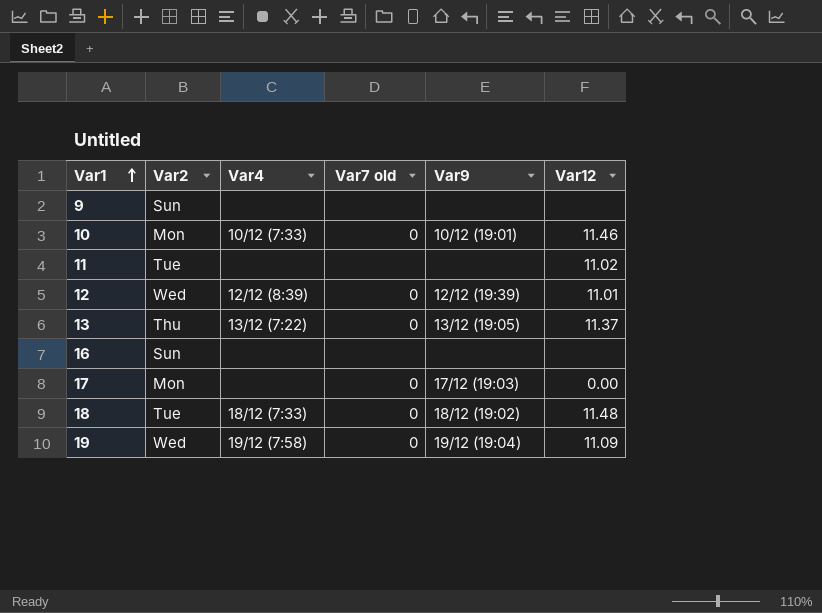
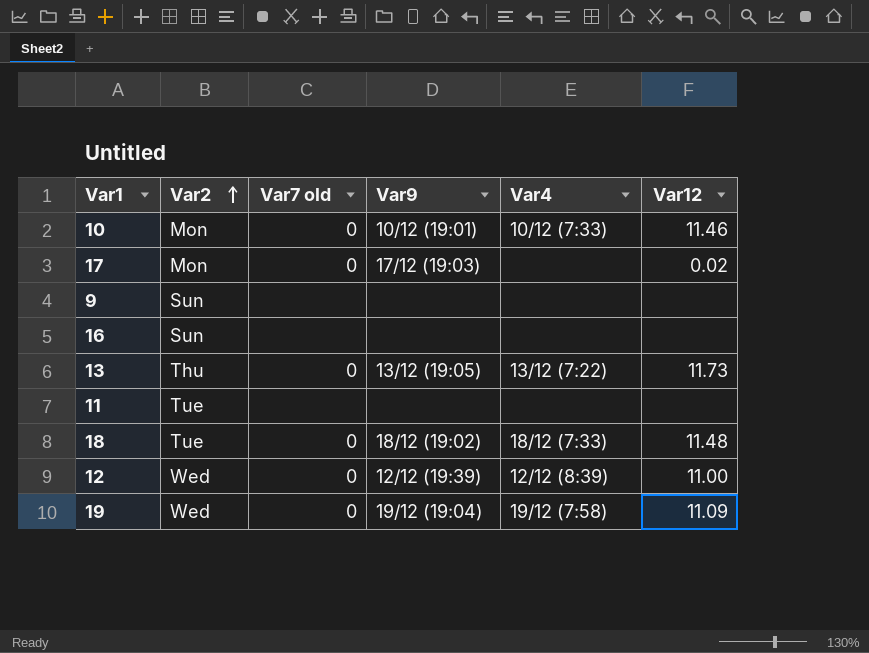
row order: Var1 ascending -> Var2 ascending
column Var4 | position: 3 -> 5
17 | Var12: 0.00 -> 0.02
13 | Var12: 11.37 -> 11.73
11 | Var12: 11.02 -> none
12 | Var12: 11.01 -> 11.00

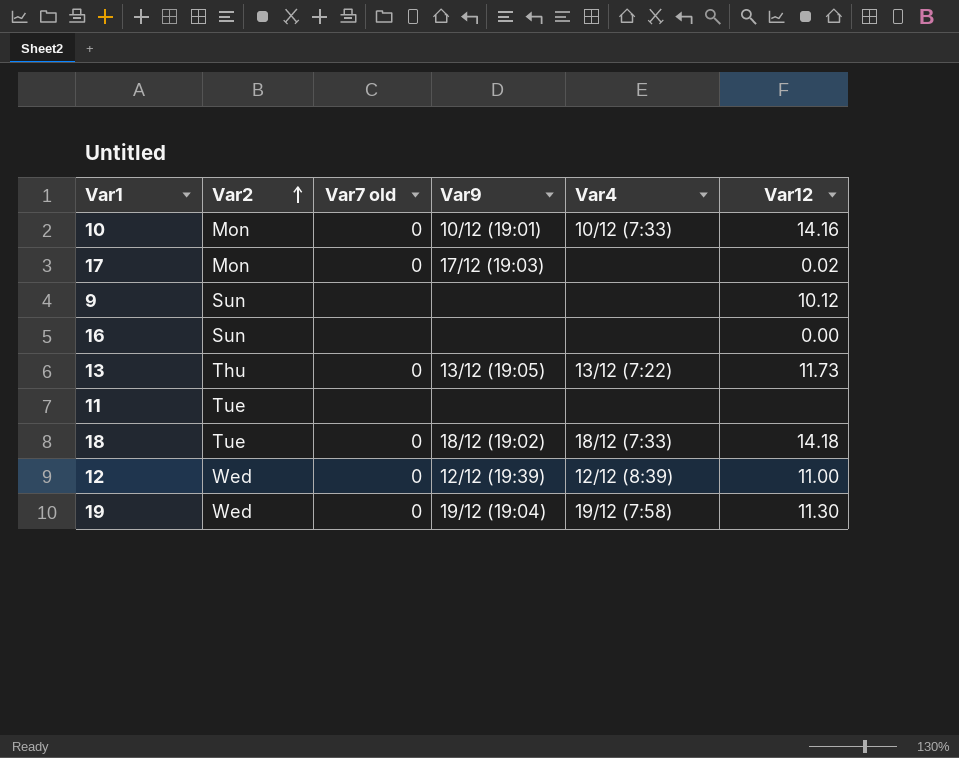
10 | Var12: 11.46 -> 14.16
9 | Var12: none -> 10.12
16 | Var12: none -> 0.00
18 | Var12: 11.48 -> 14.18
19 | Var12: 11.09 -> 11.30

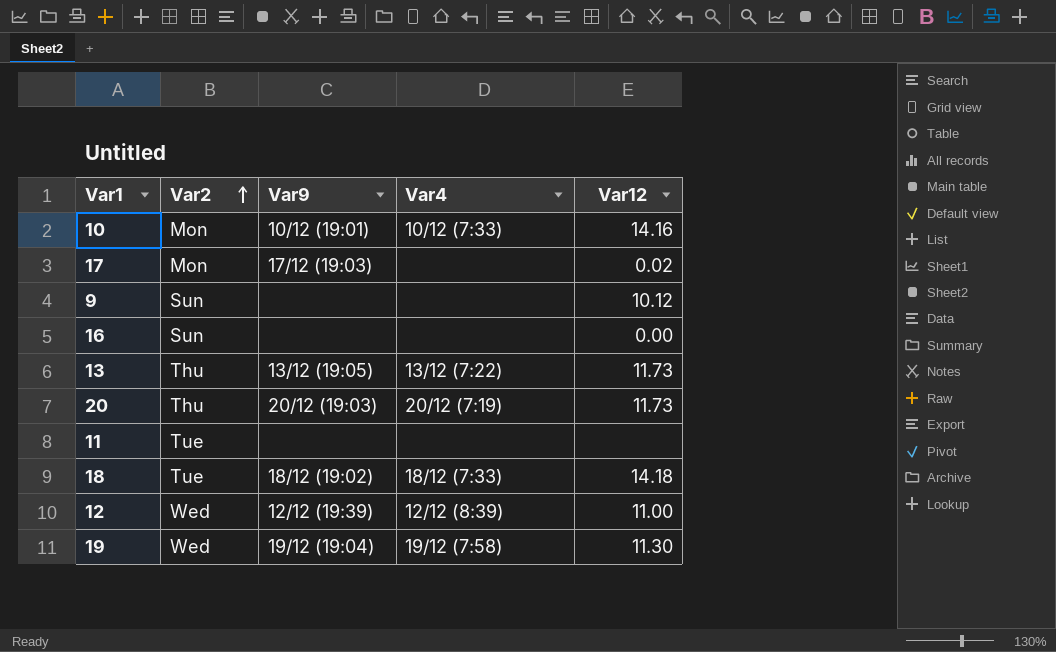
column Var7 old | position: 3 -> none
row 20: none -> Thu | 20/12 (19:03) | 20/12 (7:19) | 11.73

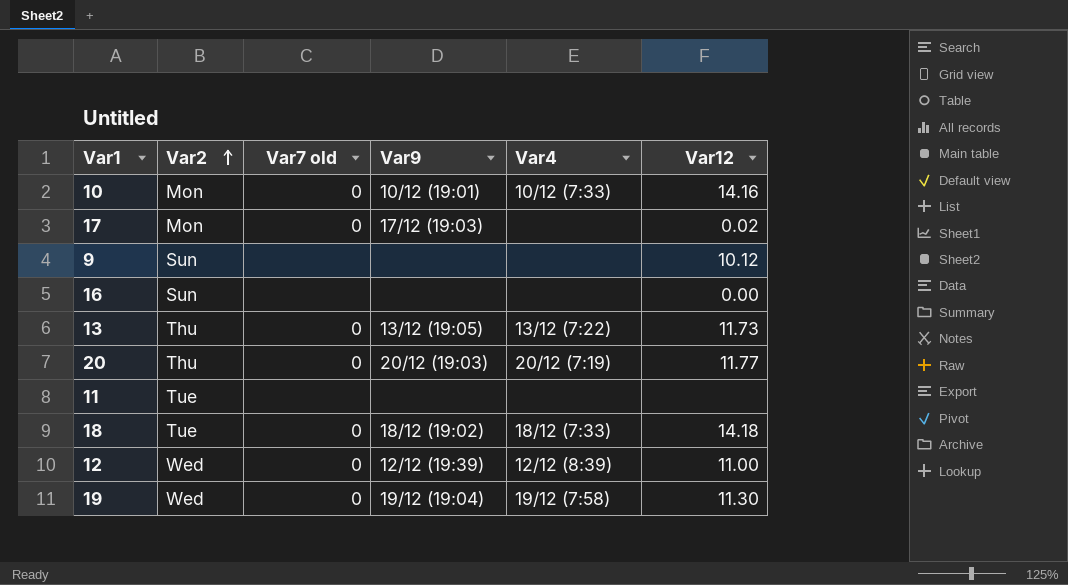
column Var7 old | position: none -> 3
20 | Var12: 11.73 -> 11.77

